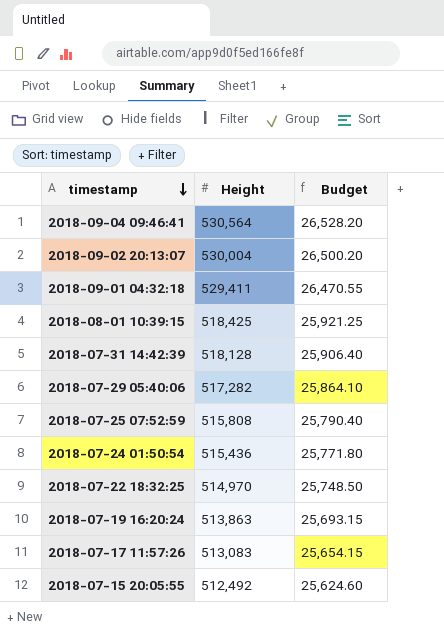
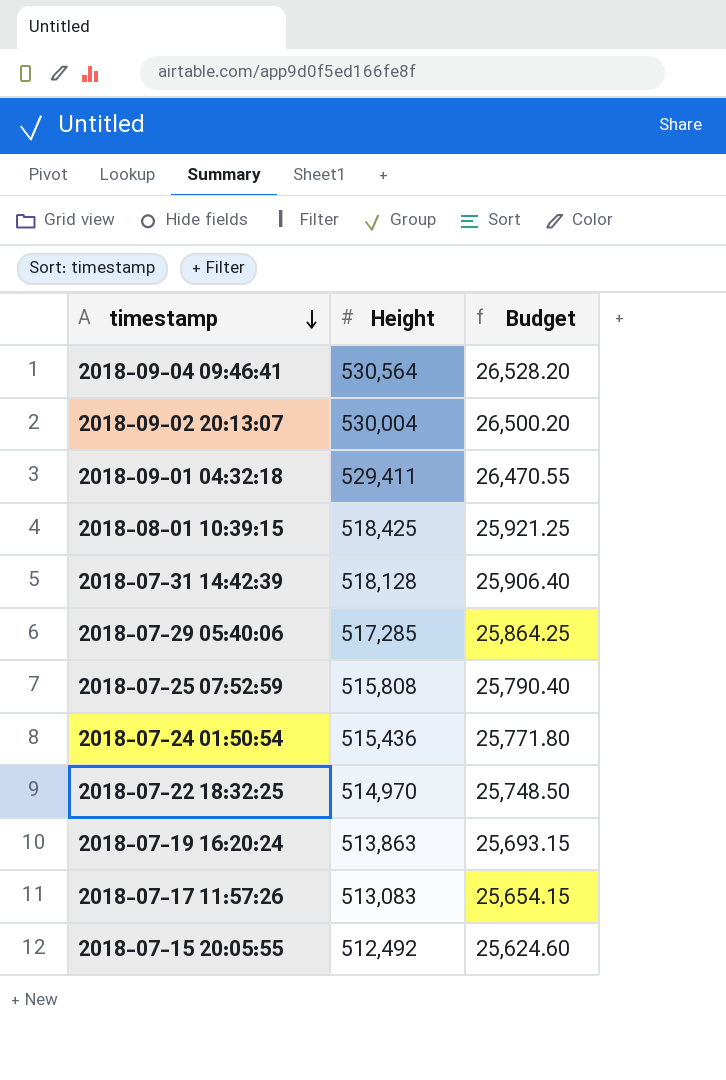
2018-07-29 05:40:06 | Height: 517,282 -> 517,285
2018-07-29 05:40:06 | Budget: 25,864.10 -> 25,864.25

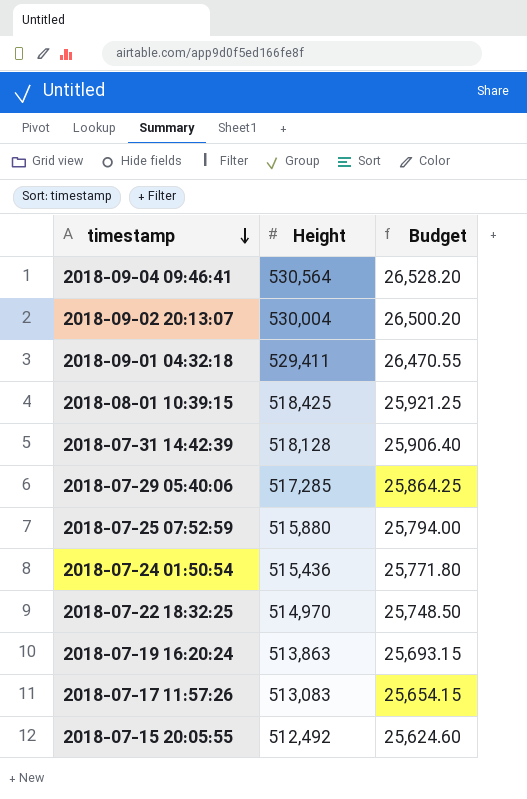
2018-07-25 07:52:59 | Height: 515,808 -> 515,880
2018-07-25 07:52:59 | Budget: 25,790.40 -> 25,794.00

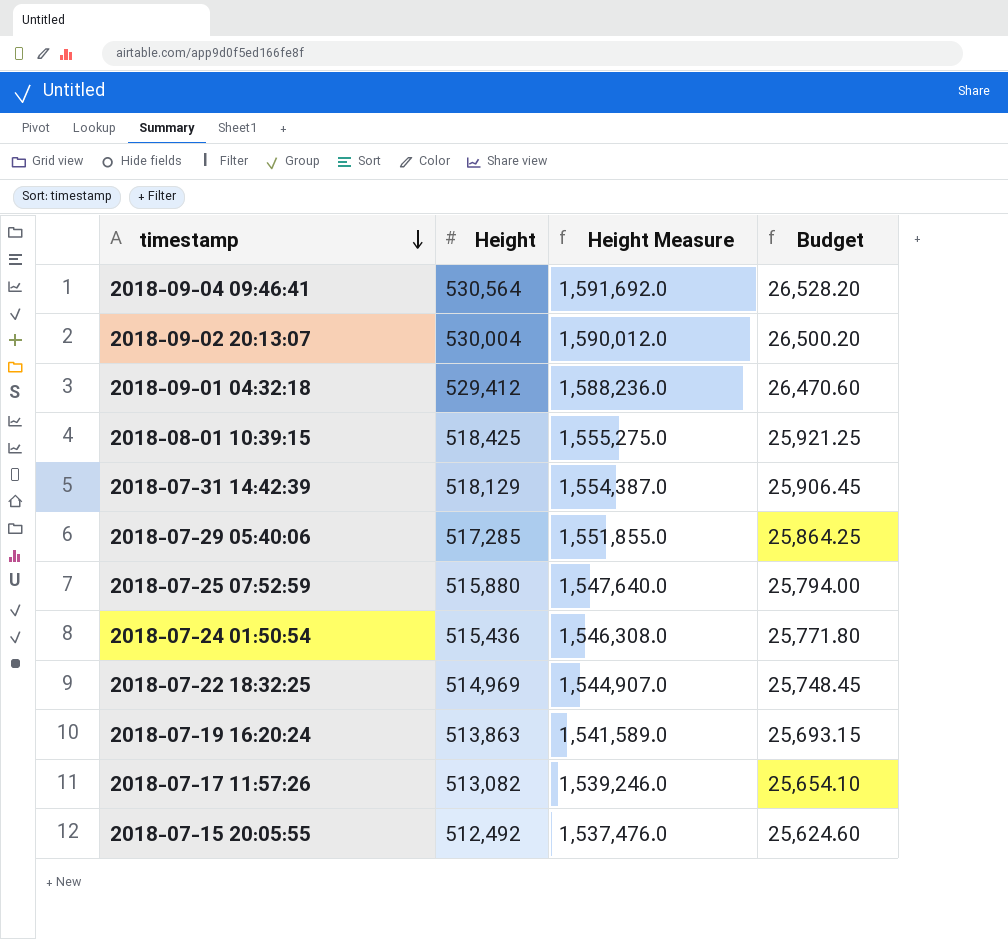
column Height Measure | formula: none -> [Height] * 3
2018-09-01 04:32:18 | Height: 529,411 -> 529,412
2018-09-01 04:32:18 | Budget: 26,470.55 -> 26,470.60
2018-07-31 14:42:39 | Height: 518,128 -> 518,129
2018-07-31 14:42:39 | Budget: 25,906.40 -> 25,906.45
2018-07-22 18:32:25 | Height: 514,970 -> 514,969
2018-07-22 18:32:25 | Budget: 25,748.50 -> 25,748.45
2018-07-17 11:57:26 | Height: 513,083 -> 513,082
2018-07-17 11:57:26 | Budget: 25,654.15 -> 25,654.10

